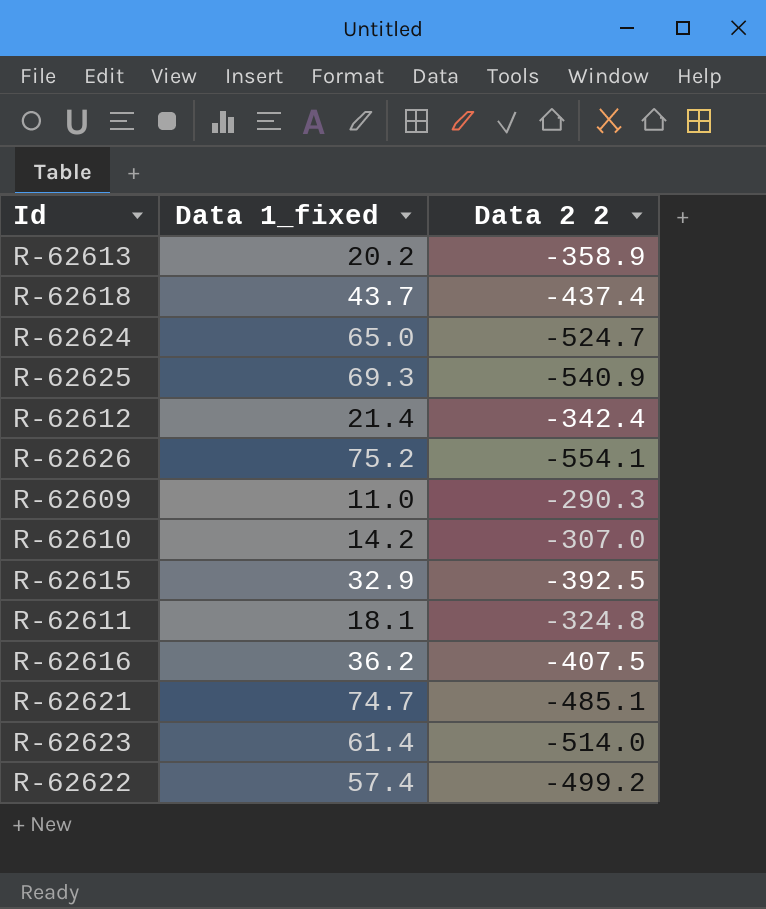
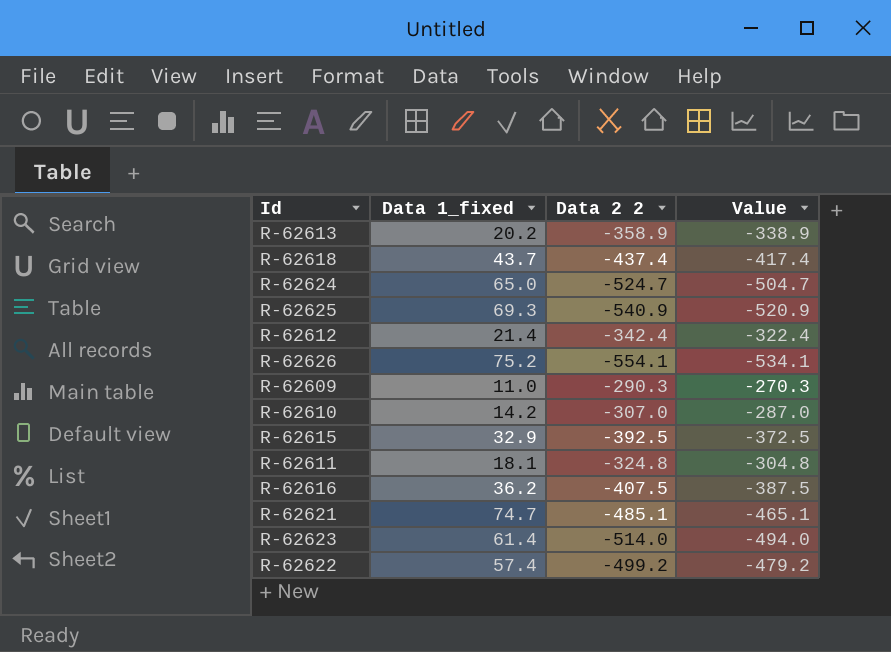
column Value | formula: none -> [Data 2 2] + 20

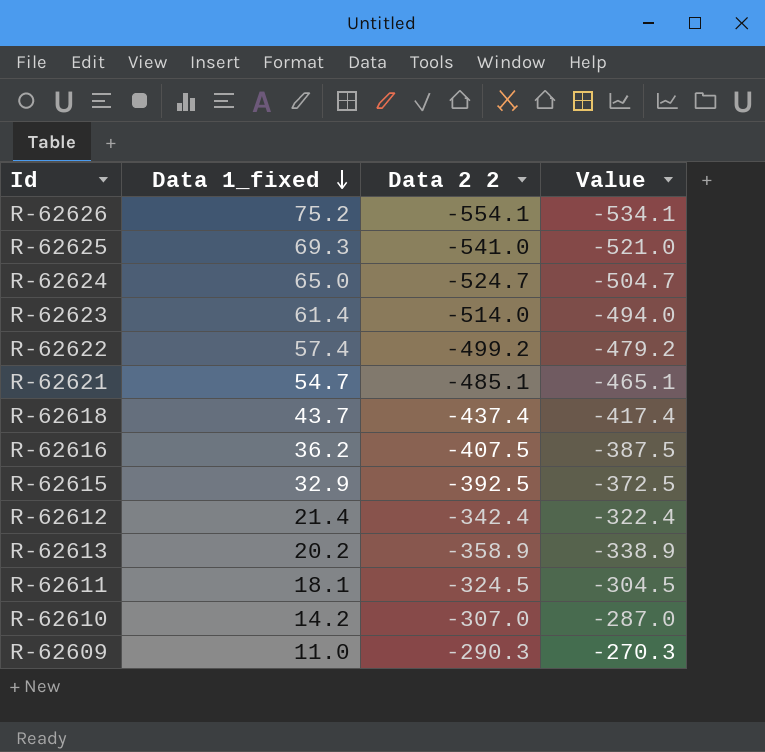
row order: none -> Data 1_fixed descending
R-62625 | Data 2 2: -540.9 -> -541.0
R-62625 | Value: -520.9 -> -521.0
R-62621 | Data 1_fixed: 74.7 -> 54.7
R-62611 | Data 2 2: -324.8 -> -324.5
R-62611 | Value: -304.8 -> -304.5

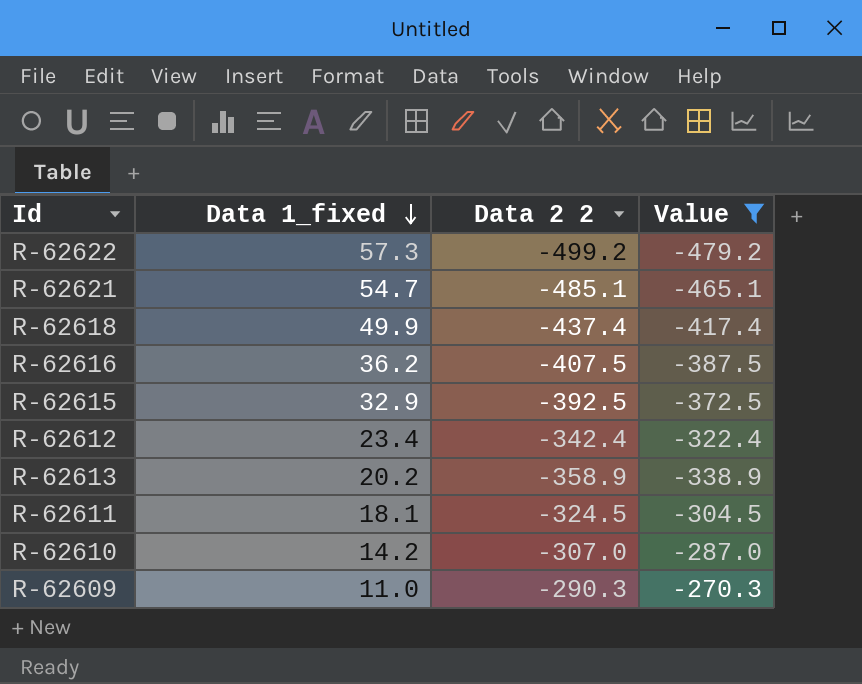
filter: none -> Value >= -479.2
R-62622 | Data 1_fixed: 57.4 -> 57.3
R-62618 | Data 1_fixed: 43.7 -> 49.9
R-62612 | Data 1_fixed: 21.4 -> 23.4

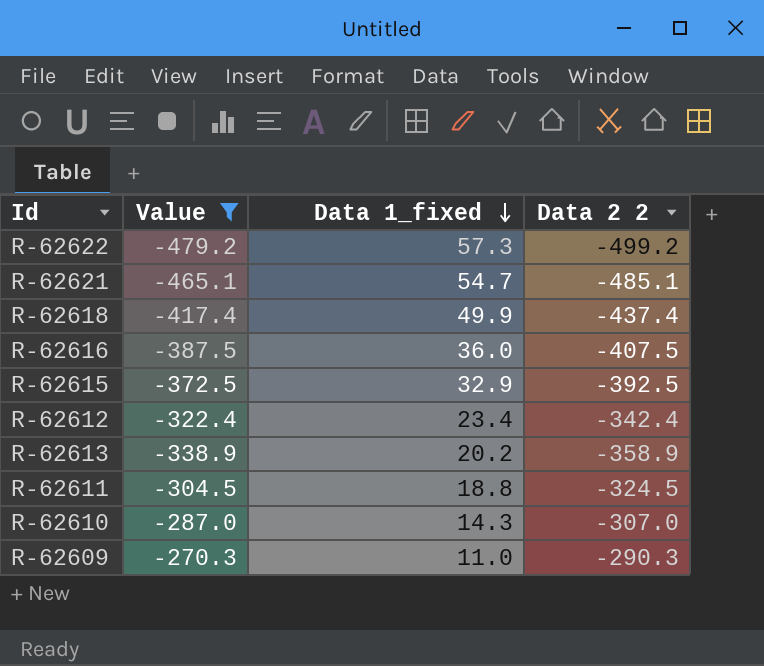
column Value | position: 4 -> 2
R-62616 | Data 1_fixed: 36.2 -> 36.0
R-62611 | Data 1_fixed: 18.1 -> 18.8
R-62610 | Data 1_fixed: 14.2 -> 14.3

